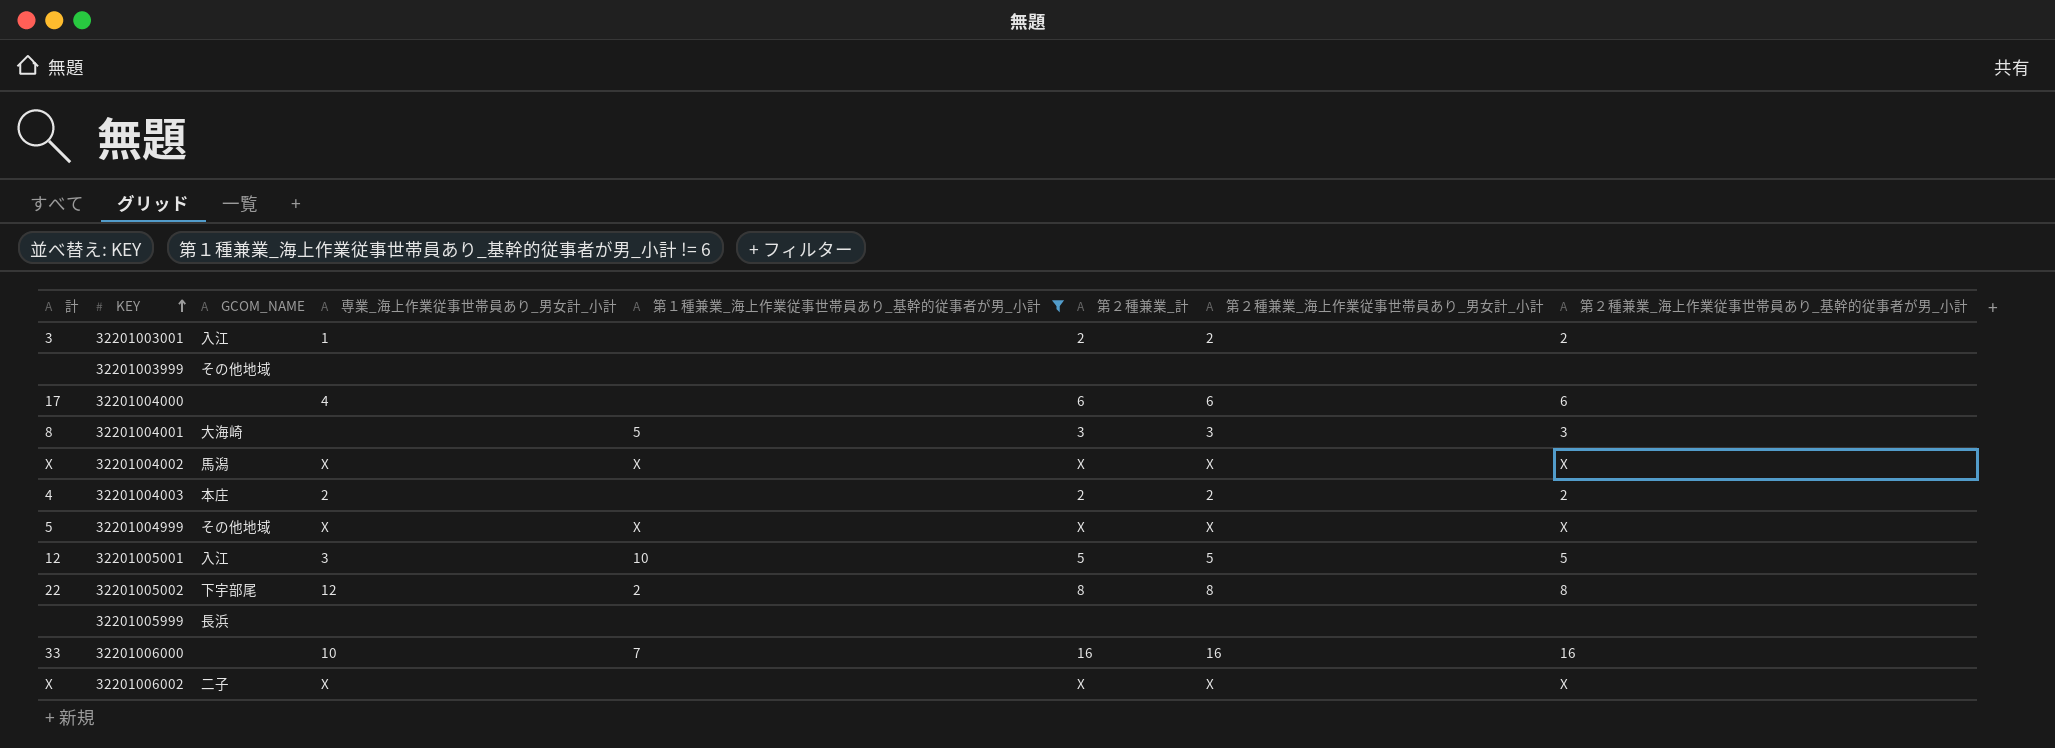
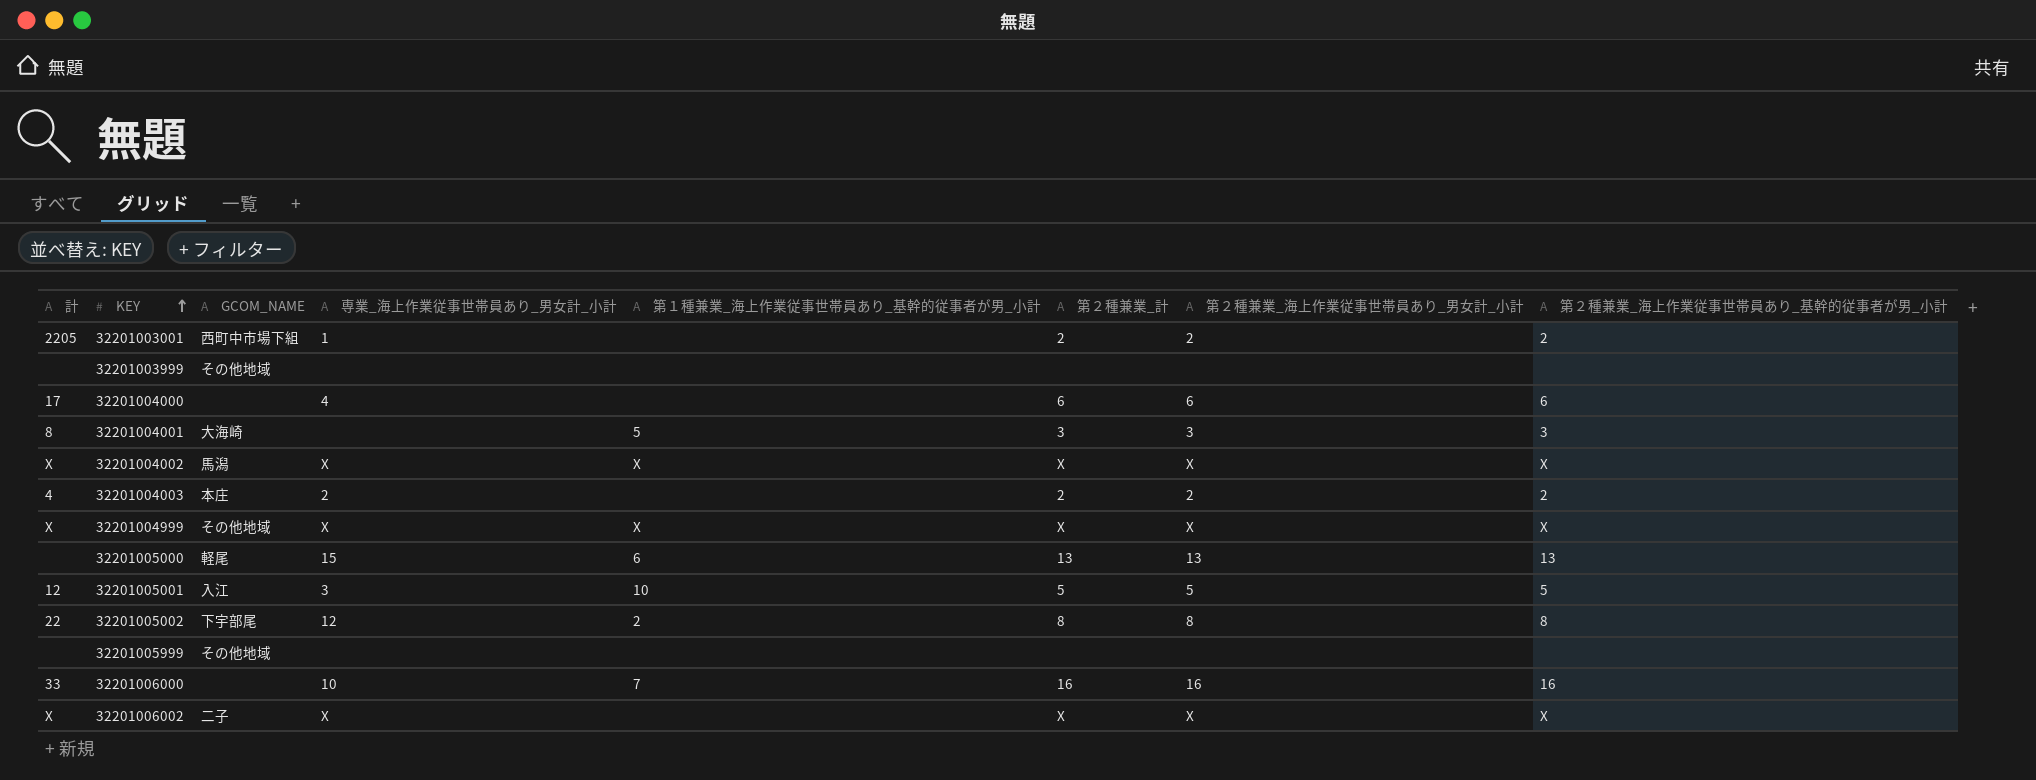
filter: 第１種兼業_海上作業従事世帯員あり_基幹的従事者が男_小計 != 6 -> none
32201003001 | 計: 3 -> 2205
32201003001 | GCOM_NAME: 入江 -> 西町中市場下組
32201004999 | 計: 5 -> X
32201005999 | GCOM_NAME: 長浜 -> その他地域

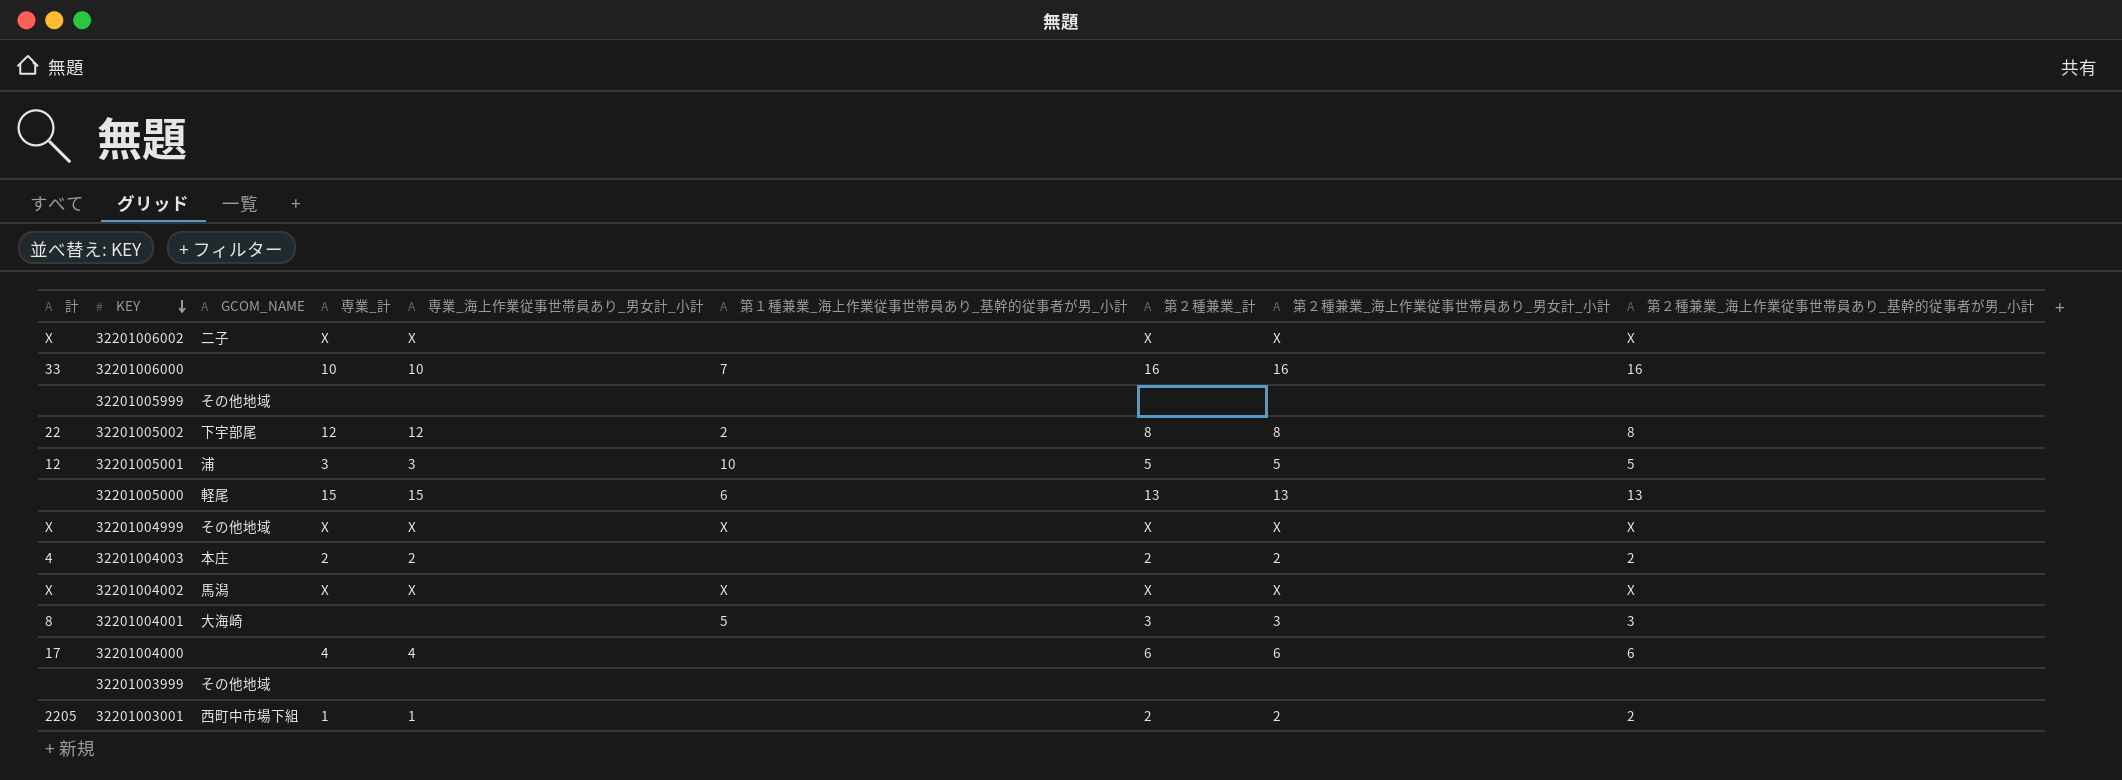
row order: KEY ascending -> KEY descending
column 専業_計 | position: none -> 4
32201005001 | GCOM_NAME: 入江 -> 浦

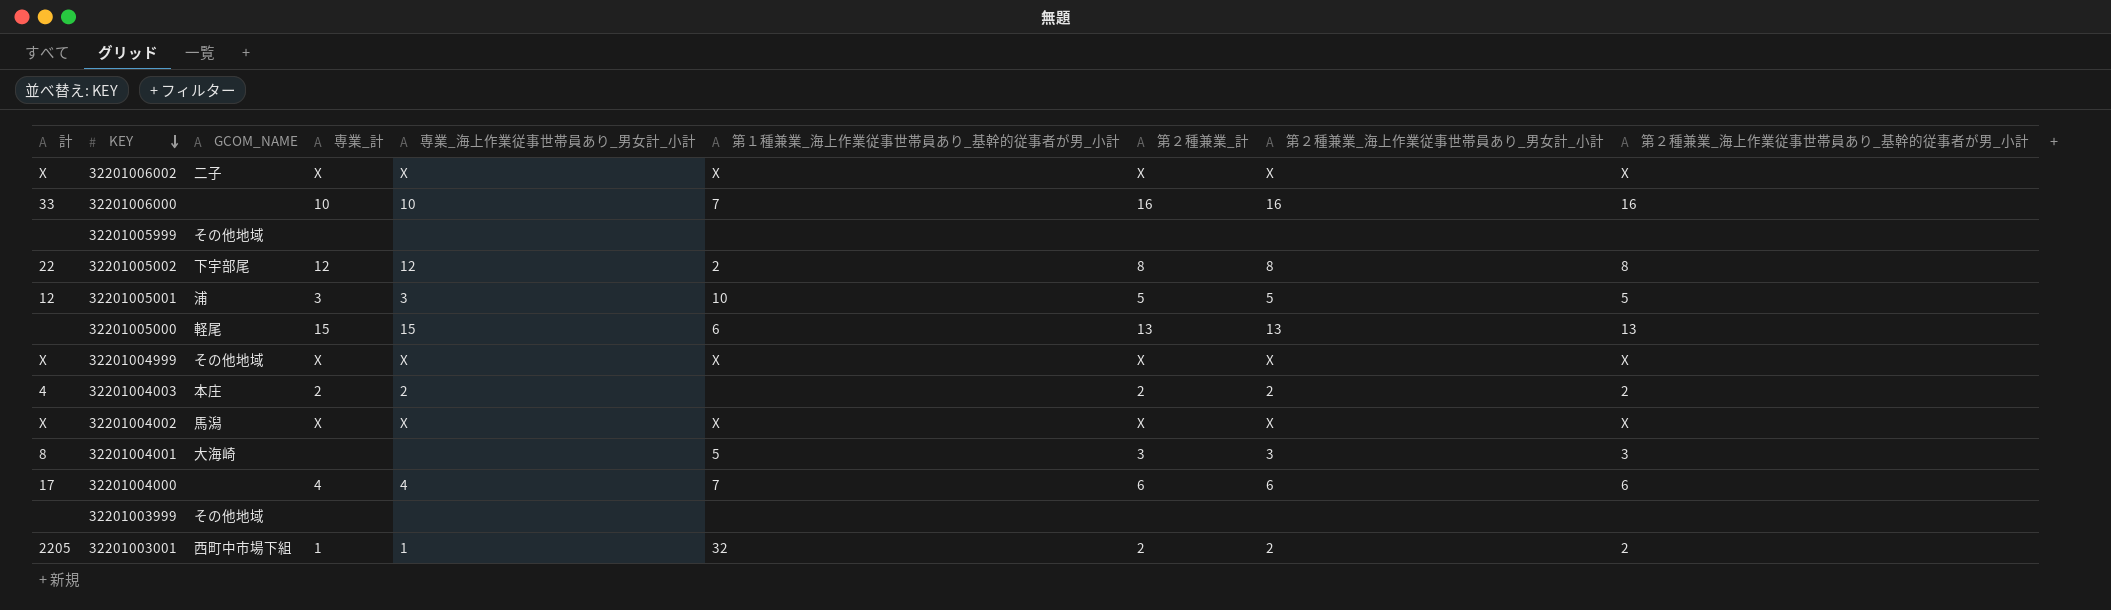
32201006002 | 第１種兼業_海上作業従事世帯員あり_基幹的従事者が男_小計: none -> X
32201004000 | 第１種兼業_海上作業従事世帯員あり_基幹的従事者が男_小計: none -> 7
32201003001 | 第１種兼業_海上作業従事世帯員あり_基幹的従事者が男_小計: none -> 32

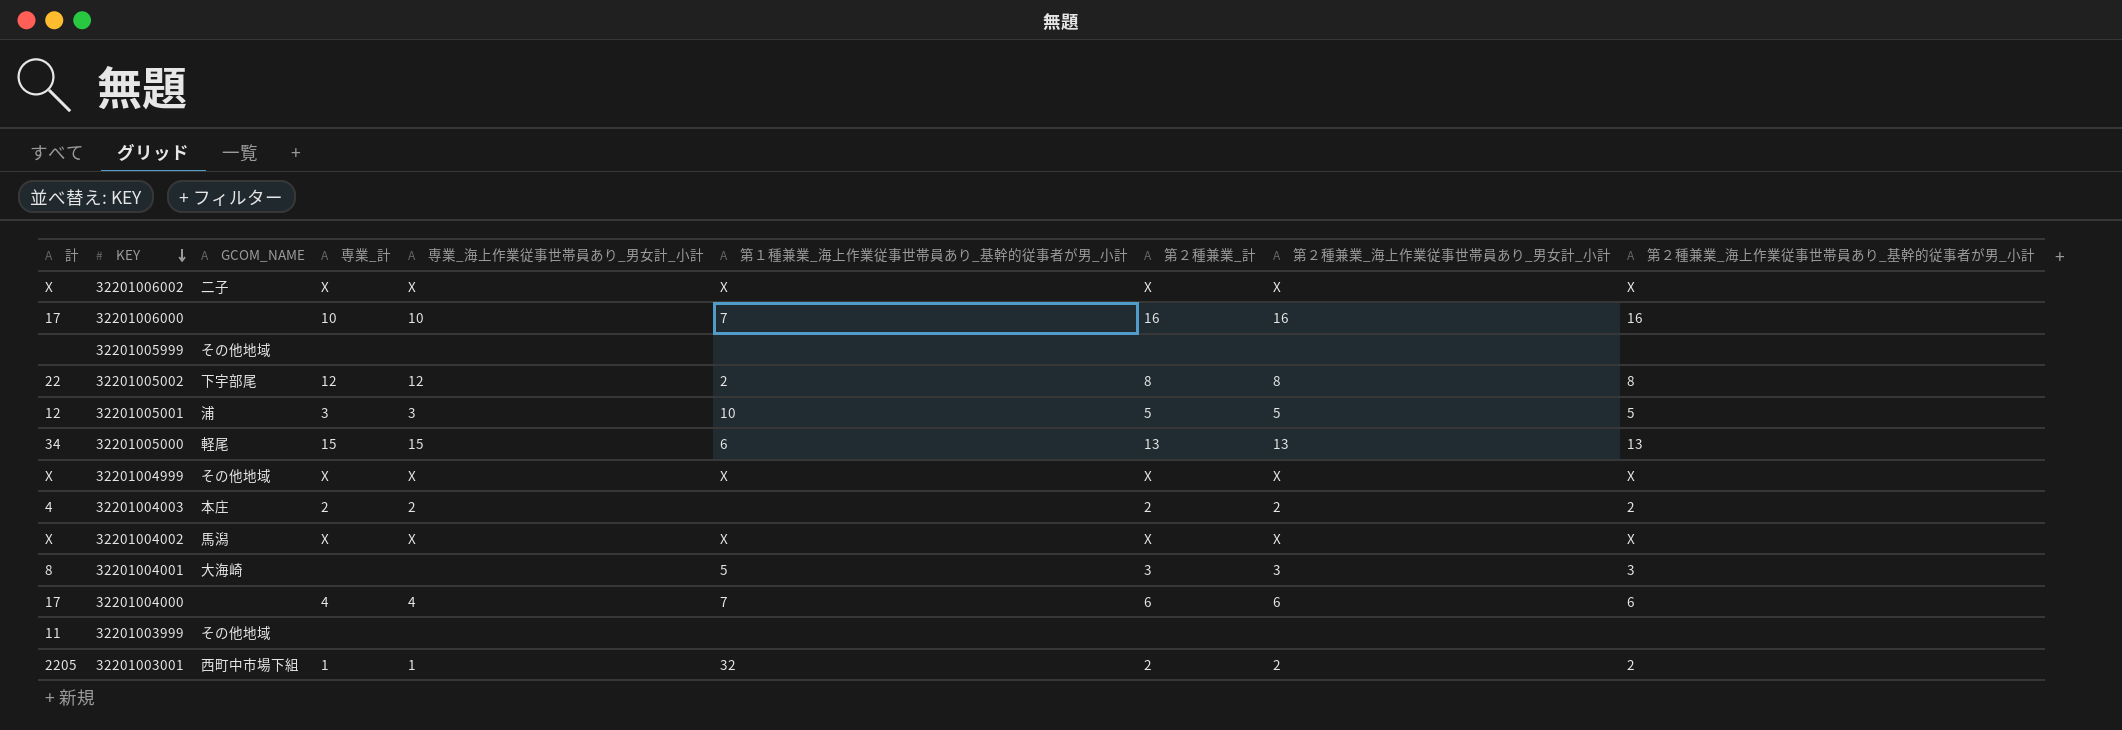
32201006000 | 計: 33 -> 17
32201005000 | 計: none -> 34
32201003999 | 計: none -> 11

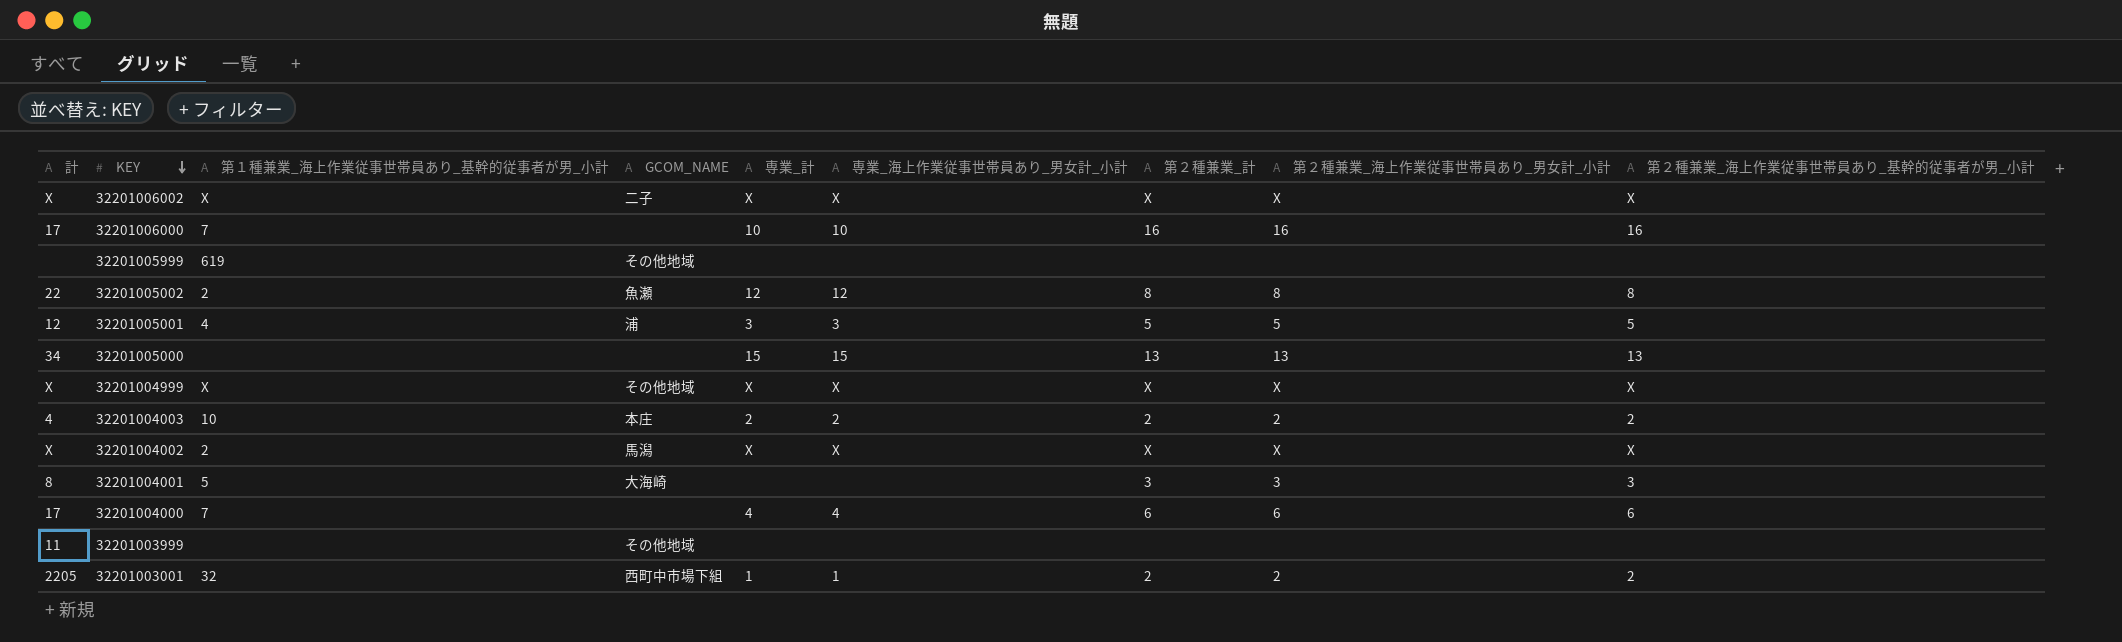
column 第１種兼業_海上作業従事世帯員あり_基幹的従事者が男_小計 | position: 6 -> 3
32201005999 | 第１種兼業_海上作業従事世帯員あり_基幹的従事者が男_小計: none -> 619
32201005002 | GCOM_NAME: 下宇部尾 -> 魚瀬
32201005001 | 第１種兼業_海上作業従事世帯員あり_基幹的従事者が男_小計: 10 -> 4
32201005000 | 第１種兼業_海上作業従事世帯員あり_基幹的従事者が男_小計: 6 -> none
32201005000 | GCOM_NAME: 軽尾 -> none
32201004003 | 第１種兼業_海上作業従事世帯員あり_基幹的従事者が男_小計: none -> 10
32201004002 | 第１種兼業_海上作業従事世帯員あり_基幹的従事者が男_小計: X -> 2

